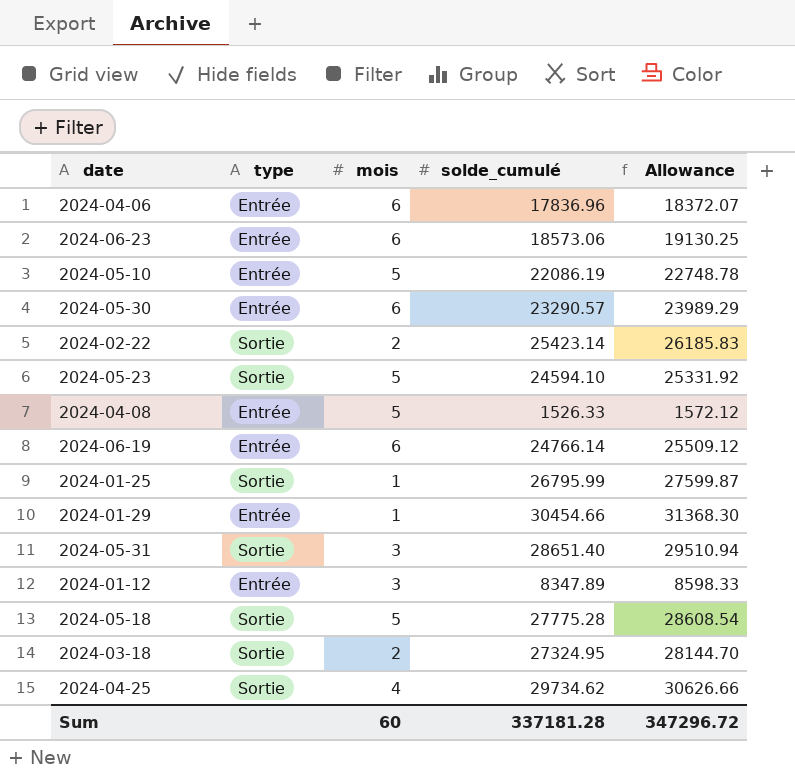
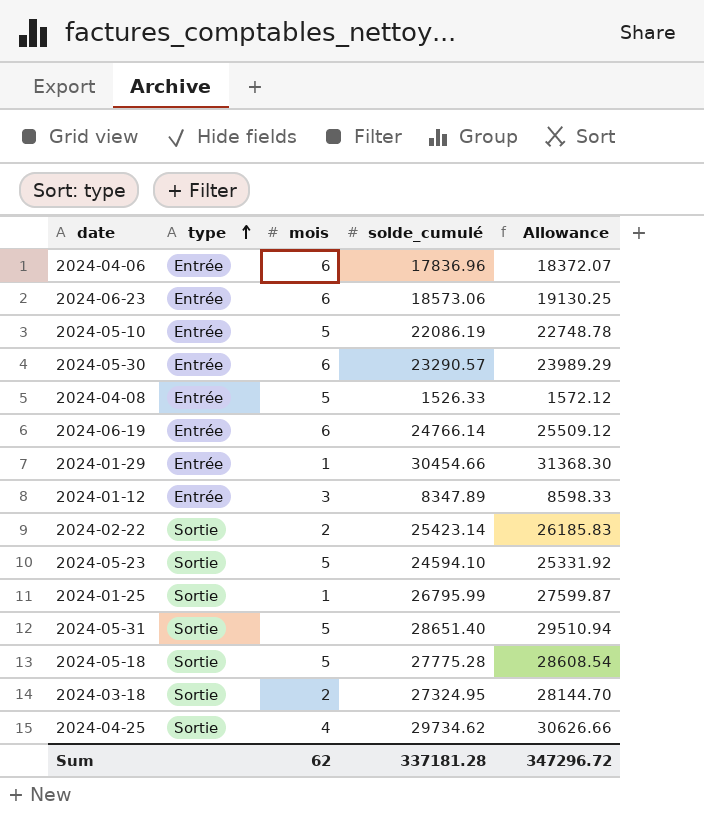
row order: none -> type ascending
2024-05-31 | mois: 3 -> 5
Sum | mois: 60 -> 62

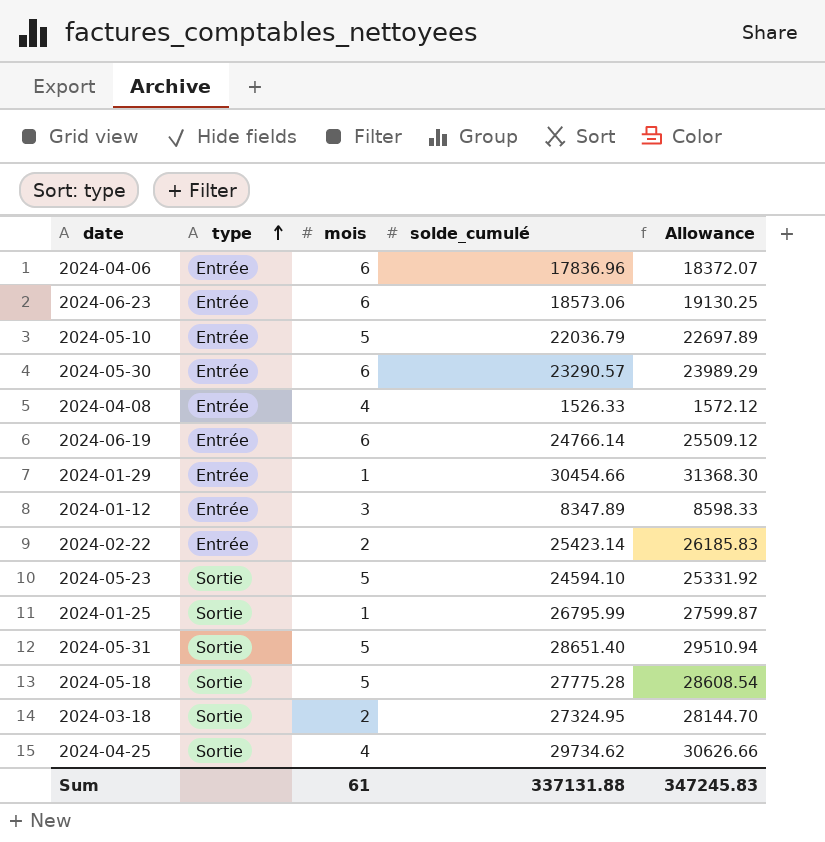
2024-05-10 | solde_cumulé: 22086.19 -> 22036.79
2024-05-10 | Allowance: 22748.78 -> 22697.89
2024-04-08 | mois: 5 -> 4
2024-02-22 | type: Sortie -> Entrée
Sum | mois: 62 -> 61
Sum | solde_cumulé: 337181.28 -> 337131.88
Sum | Allowance: 347296.72 -> 347245.83

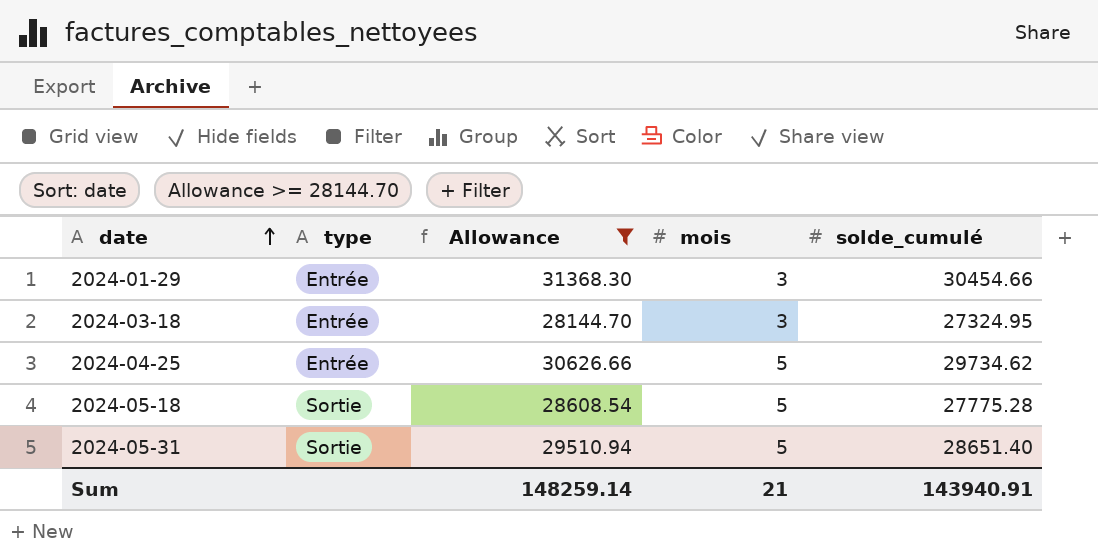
filter: none -> Allowance >= 28144.70
row order: type ascending -> date ascending
column Allowance | position: 5 -> 3
2024-01-29 | mois: 1 -> 3
2024-03-18 | type: Sortie -> Entrée
2024-03-18 | mois: 2 -> 3
2024-04-25 | type: Sortie -> Entrée
2024-04-25 | mois: 4 -> 5
Sum | Allowance: 347245.83 -> 148259.14
Sum | mois: 61 -> 21
Sum | solde_cumulé: 337131.88 -> 143940.91

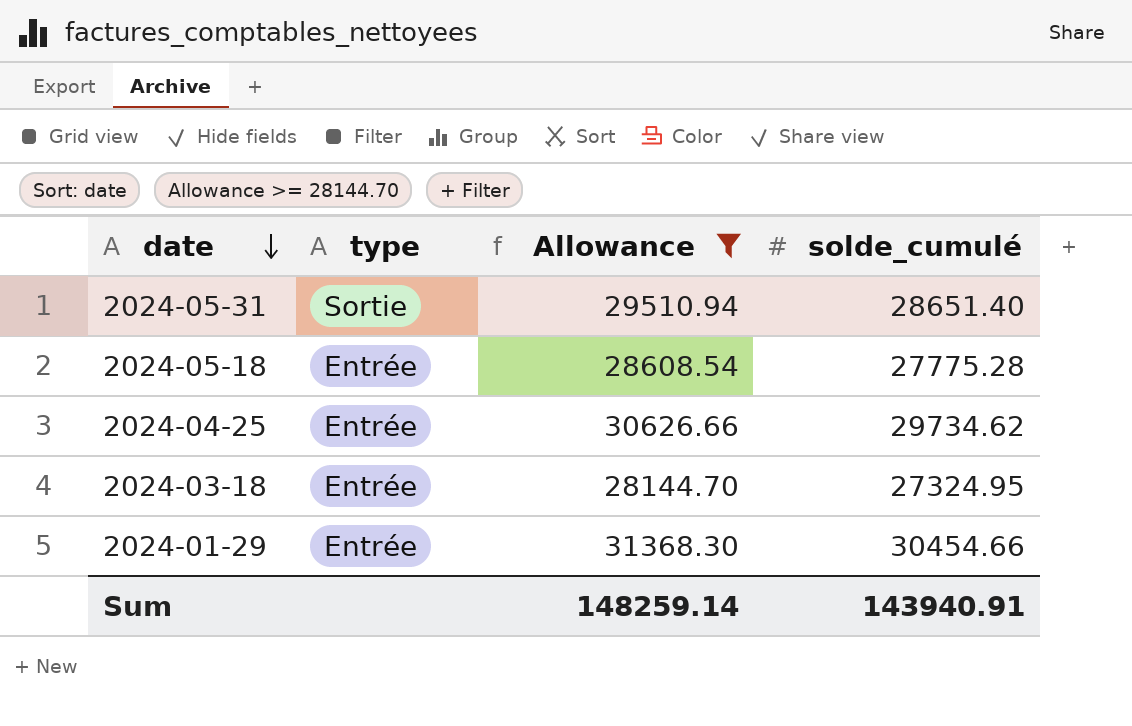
row order: date ascending -> date descending
column mois | position: 4 -> none
2024-05-18 | type: Sortie -> Entrée

